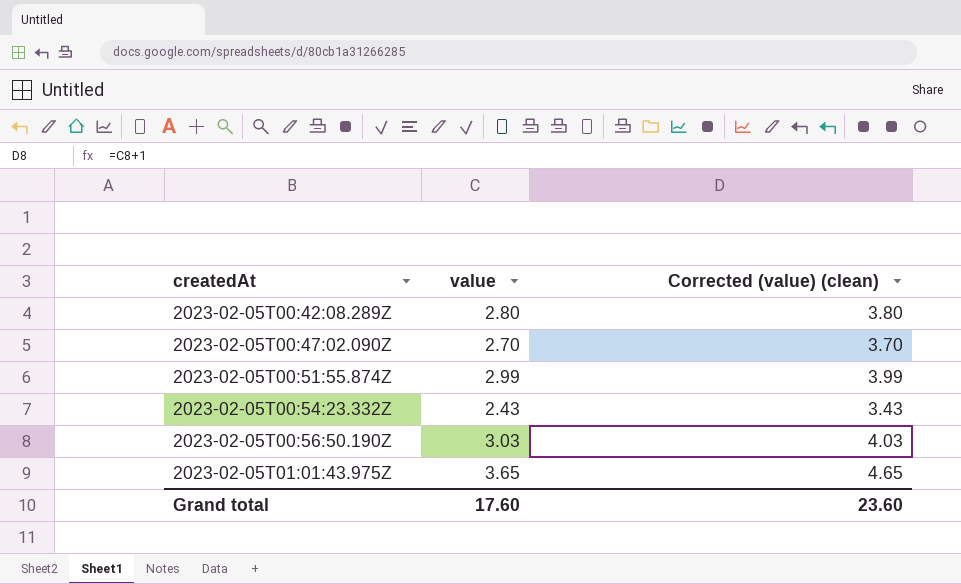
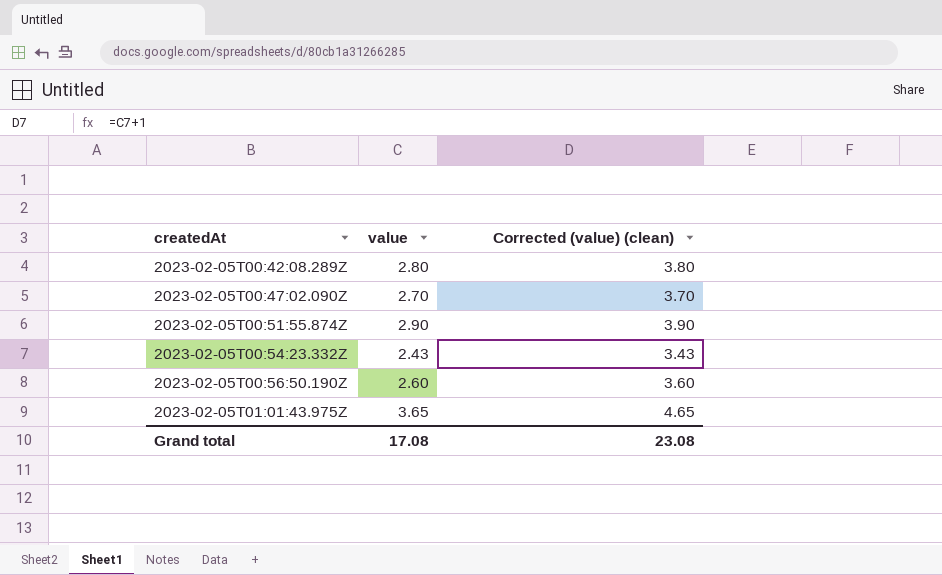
2023-02-05T00:51:55.874Z | value: 2.99 -> 2.90
2023-02-05T00:51:55.874Z | Corrected (value) (clean): 3.99 -> 3.90
2023-02-05T00:56:50.190Z | value: 3.03 -> 2.60
2023-02-05T00:56:50.190Z | Corrected (value) (clean): 4.03 -> 3.60
Grand total | value: 17.60 -> 17.08
Grand total | Corrected (value) (clean): 23.60 -> 23.08

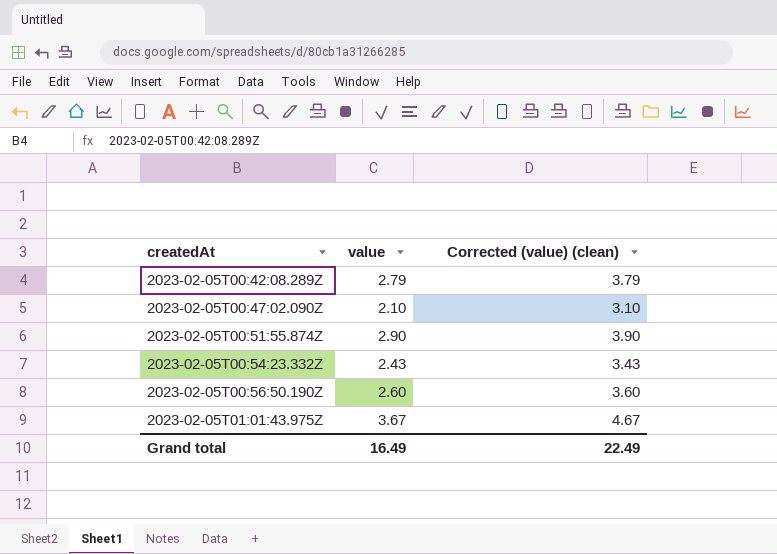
2023-02-05T00:42:08.289Z | value: 2.80 -> 2.79
2023-02-05T00:42:08.289Z | Corrected (value) (clean): 3.80 -> 3.79
2023-02-05T00:47:02.090Z | value: 2.70 -> 2.10
2023-02-05T00:47:02.090Z | Corrected (value) (clean): 3.70 -> 3.10
2023-02-05T01:01:43.975Z | value: 3.65 -> 3.67
2023-02-05T01:01:43.975Z | Corrected (value) (clean): 4.65 -> 4.67
Grand total | value: 17.08 -> 16.49
Grand total | Corrected (value) (clean): 23.08 -> 22.49

